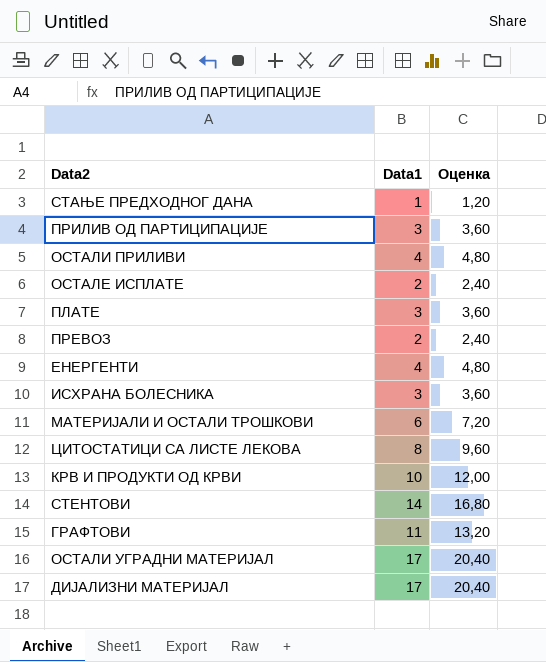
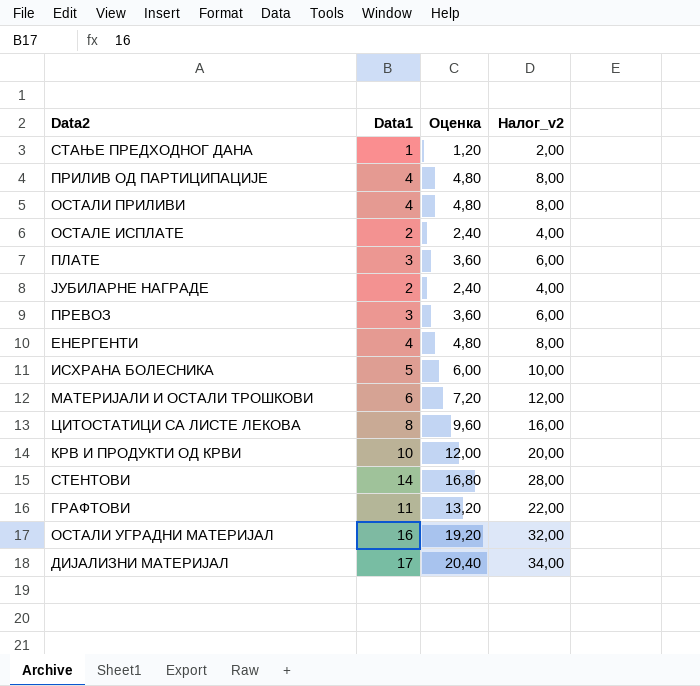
column Налог_v2 | formula: none -> [Data1] * 2
ПРИЛИВ ОД ПАРТИЦИПАЦИЈЕ | Data1: 3 -> 4
ПРИЛИВ ОД ПАРТИЦИПАЦИЈЕ | Оценка: 3,60 -> 4,80
row ЈУБИЛАРНЕ НАГРАДЕ: none -> 2 | 2,40 | 4,00
ПРЕВОЗ | Data1: 2 -> 3
ПРЕВОЗ | Оценка: 2,40 -> 3,60
ИСХРАНА БОЛЕСНИКА | Data1: 3 -> 5
ИСХРАНА БОЛЕСНИКА | Оценка: 3,60 -> 6,00
ОСТАЛИ УГРАДНИ МАТЕРИЈАЛ | Data1: 17 -> 16
ОСТАЛИ УГРАДНИ МАТЕРИЈАЛ | Оценка: 20,40 -> 19,20

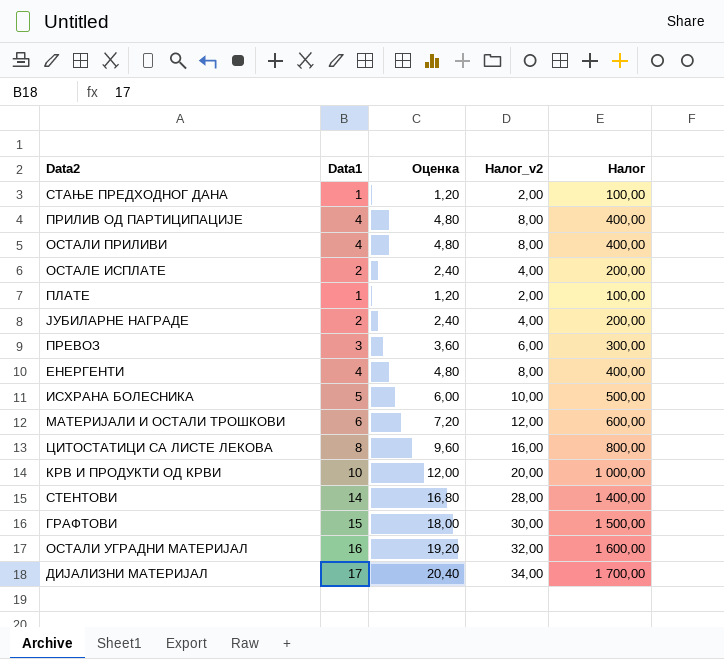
column Налог | formula: none -> [Data1] * 100
ПЛАТЕ | Data1: 3 -> 1
ПЛАТЕ | Оценка: 3,60 -> 1,20
ПЛАТЕ | Налог_v2: 6,00 -> 2,00
ГРАФТОВИ | Data1: 11 -> 15
ГРАФТОВИ | Оценка: 13,20 -> 18,00
ГРАФТОВИ | Налог_v2: 22,00 -> 30,00

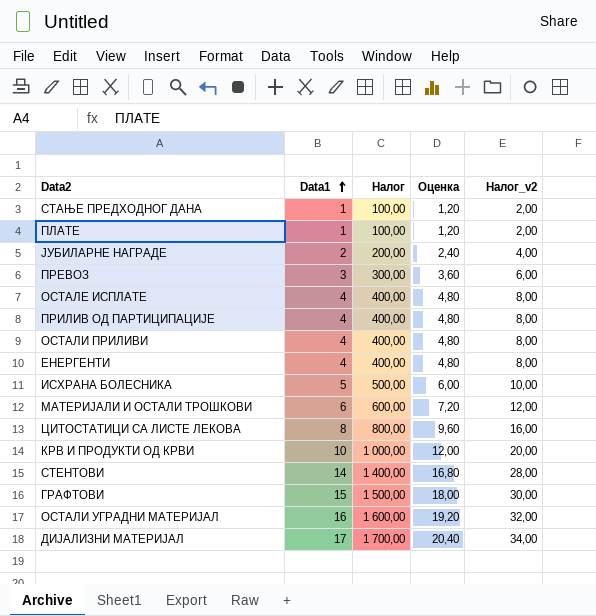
row order: none -> Data1 ascending
column Налог | position: 5 -> 3
ОСТАЛЕ ИСПЛАТЕ | Data1: 2 -> 4
ОСТАЛЕ ИСПЛАТЕ | Налог: 200,00 -> 400,00
ОСТАЛЕ ИСПЛАТЕ | Оценка: 2,40 -> 4,80
ОСТАЛЕ ИСПЛАТЕ | Налог_v2: 4,00 -> 8,00

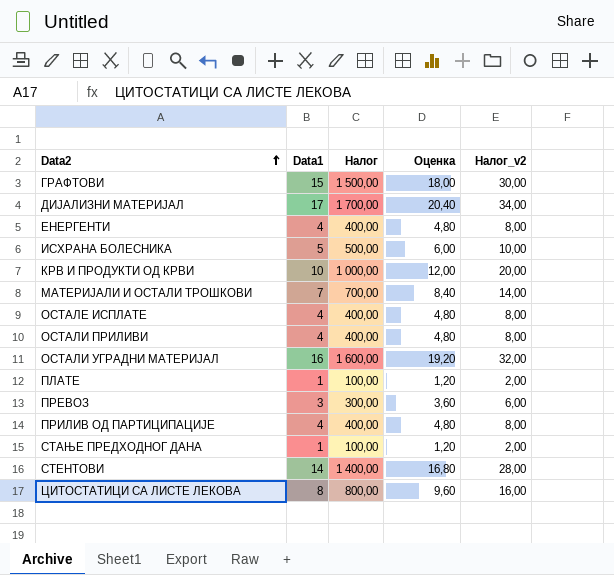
row order: Data1 ascending -> Data2 ascending
row ЈУБИЛАРНЕ НАГРАДЕ: 2 | 200,00 | 2,40 | 4,00 -> none
МАТЕРИЈАЛИ И ОСТАЛИ ТРОШКОВИ | Data1: 6 -> 7
МАТЕРИЈАЛИ И ОСТАЛИ ТРОШКОВИ | Налог: 600,00 -> 700,00
МАТЕРИЈАЛИ И ОСТАЛИ ТРОШКОВИ | Оценка: 7,20 -> 8,40
МАТЕРИЈАЛИ И ОСТАЛИ ТРОШКОВИ | Налог_v2: 12,00 -> 14,00

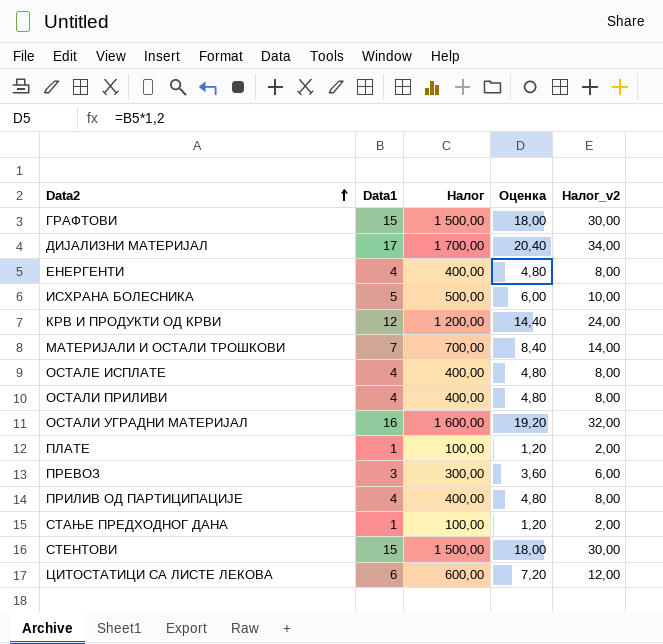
КРВ И ПРОДУКТИ ОД КРВИ | Data1: 10 -> 12
КРВ И ПРОДУКТИ ОД КРВИ | Налог: 1 000,00 -> 1 200,00
КРВ И ПРОДУКТИ ОД КРВИ | Оценка: 12,00 -> 14,40
КРВ И ПРОДУКТИ ОД КРВИ | Налог_v2: 20,00 -> 24,00
СТЕНТОВИ | Data1: 14 -> 15
СТЕНТОВИ | Налог: 1 400,00 -> 1 500,00
СТЕНТОВИ | Оценка: 16,80 -> 18,00
СТЕНТОВИ | Налог_v2: 28,00 -> 30,00
ЦИТОСТАТИЦИ СА ЛИСТЕ ЛЕКОВА | Data1: 8 -> 6
ЦИТОСТАТИЦИ СА ЛИСТЕ ЛЕКОВА | Налог: 800,00 -> 600,00
ЦИТОСТАТИЦИ СА ЛИСТЕ ЛЕКОВА | Оценка: 9,60 -> 7,20
ЦИТОСТАТИЦИ СА ЛИСТЕ ЛЕКОВА | Налог_v2: 16,00 -> 12,00

